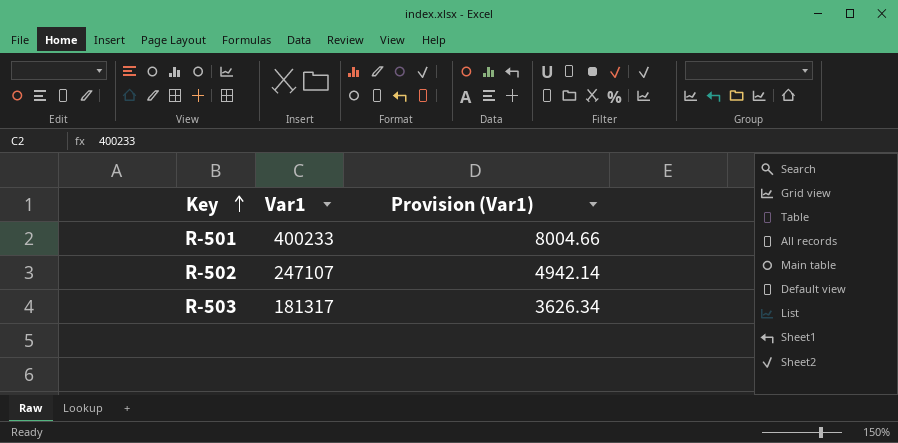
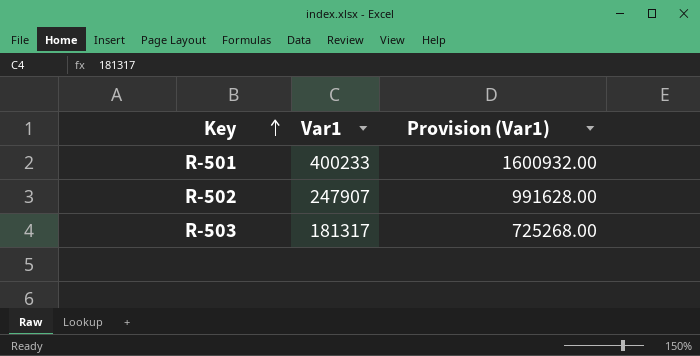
column Provision (Var1) | formula: [Var1] * 0.02 -> [Var1] * 4
R-502 | Var1: 247107 -> 247907

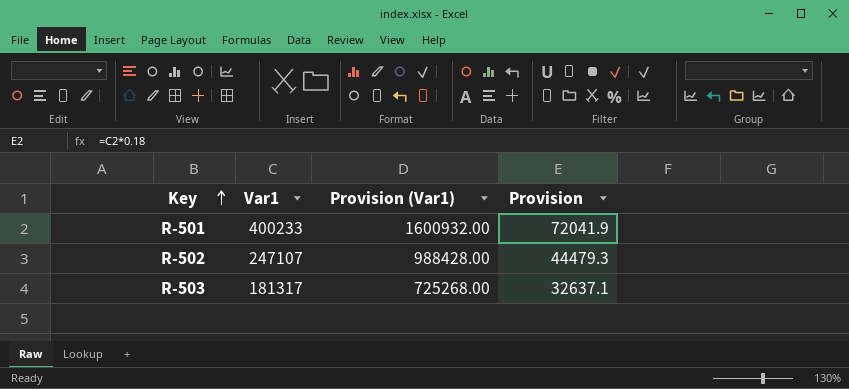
column Provision | formula: none -> [Var1] * 0.18
R-502 | Var1: 247907 -> 247107
R-502 | Provision (Var1): 991628.00 -> 988428.00

